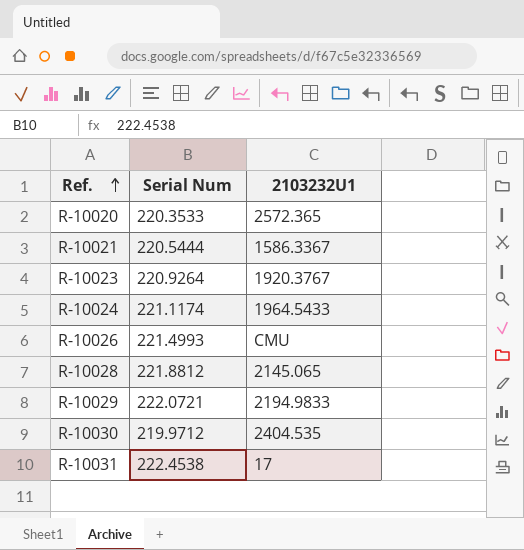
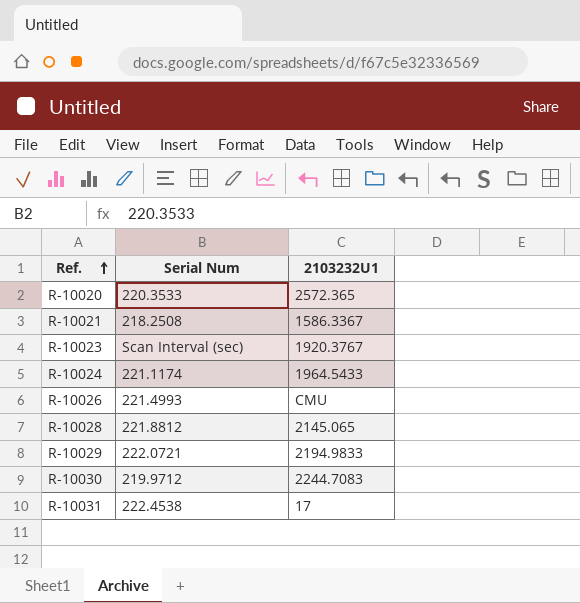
R-10021 | Serial Num: 220.5444 -> 218.2508
R-10023 | Serial Num: 220.9264 -> Scan Interval (sec)
R-10030 | 2103232U1: 2404.535 -> 2244.7083

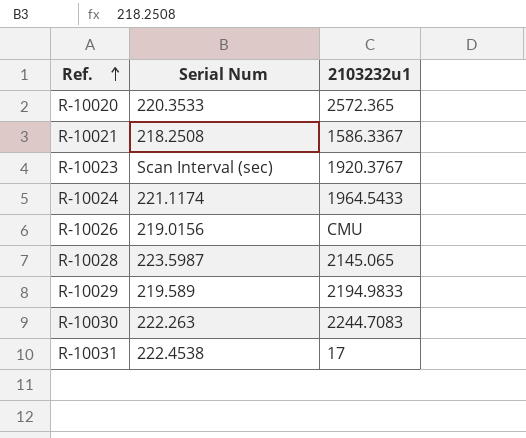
column name: 2103232U1 -> 2103232u1
R-10026 | Serial Num: 221.4993 -> 219.0156
R-10028 | Serial Num: 221.8812 -> 223.5987
R-10029 | Serial Num: 222.0721 -> 219.589
R-10030 | Serial Num: 219.9712 -> 222.263

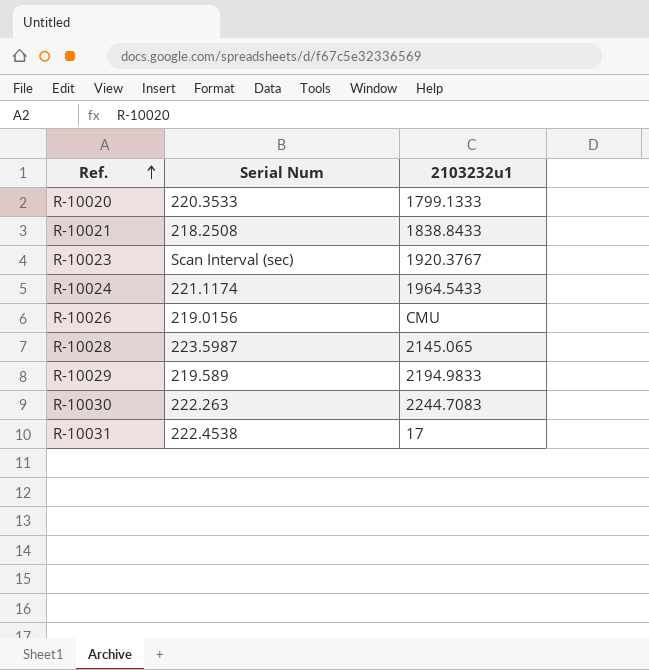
R-10020 | 2103232u1: 2572.365 -> 1799.1333
R-10021 | 2103232u1: 1586.3367 -> 1838.8433

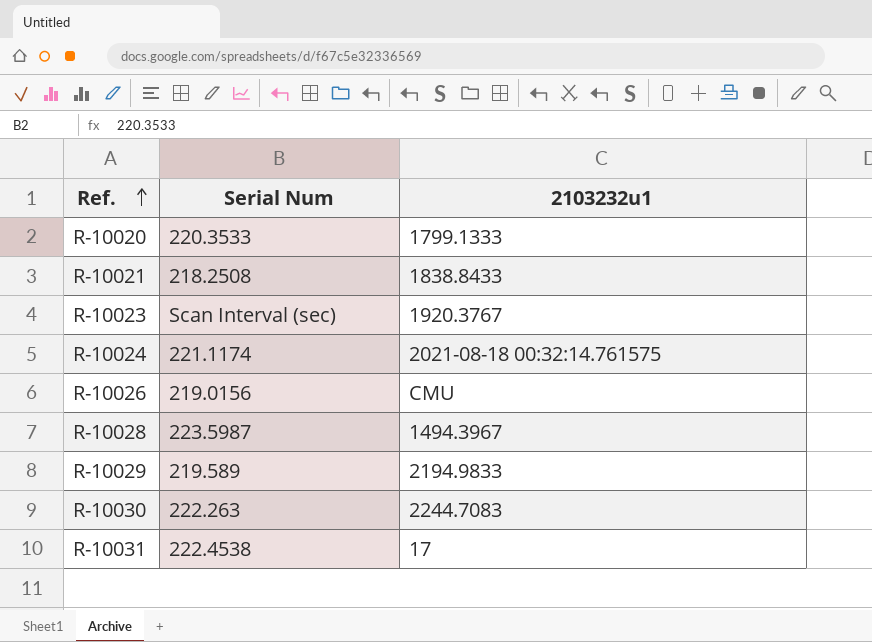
R-10024 | 2103232u1: 1964.5433 -> 2021-08-18 00:32:14.761575
R-10028 | 2103232u1: 2145.065 -> 1494.3967

